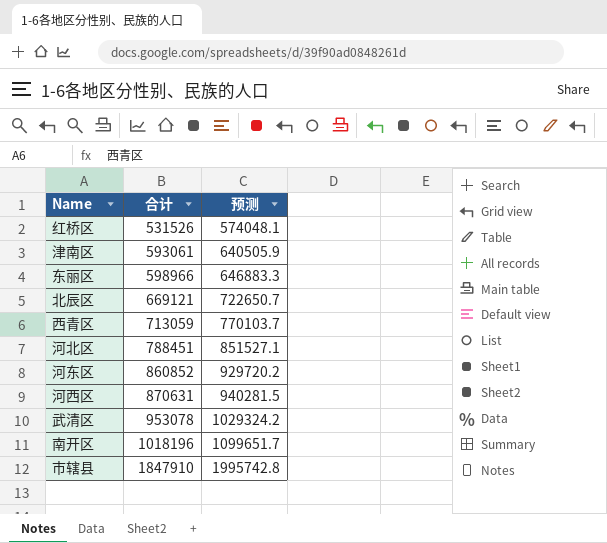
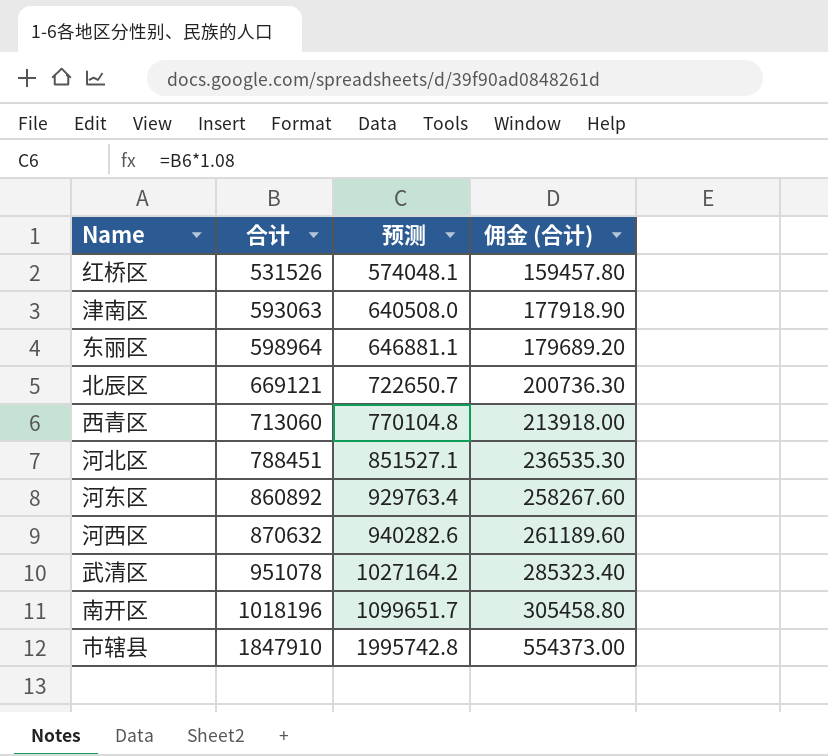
column 佣金 (合计) | formula: none -> [合计] * 0.3
津南区 | 合计: 593061 -> 593063
津南区 | 预测: 640505.9 -> 640508.0
东丽区 | 合计: 598966 -> 598964
东丽区 | 预测: 646883.3 -> 646881.1
西青区 | 合计: 713059 -> 713060
西青区 | 预测: 770103.7 -> 770104.8
河东区 | 合计: 860852 -> 860892
河东区 | 预测: 929720.2 -> 929763.4
河西区 | 合计: 870631 -> 870632
河西区 | 预测: 940281.5 -> 940282.6
武清区 | 合计: 953078 -> 951078
武清区 | 预测: 1029324.2 -> 1027164.2

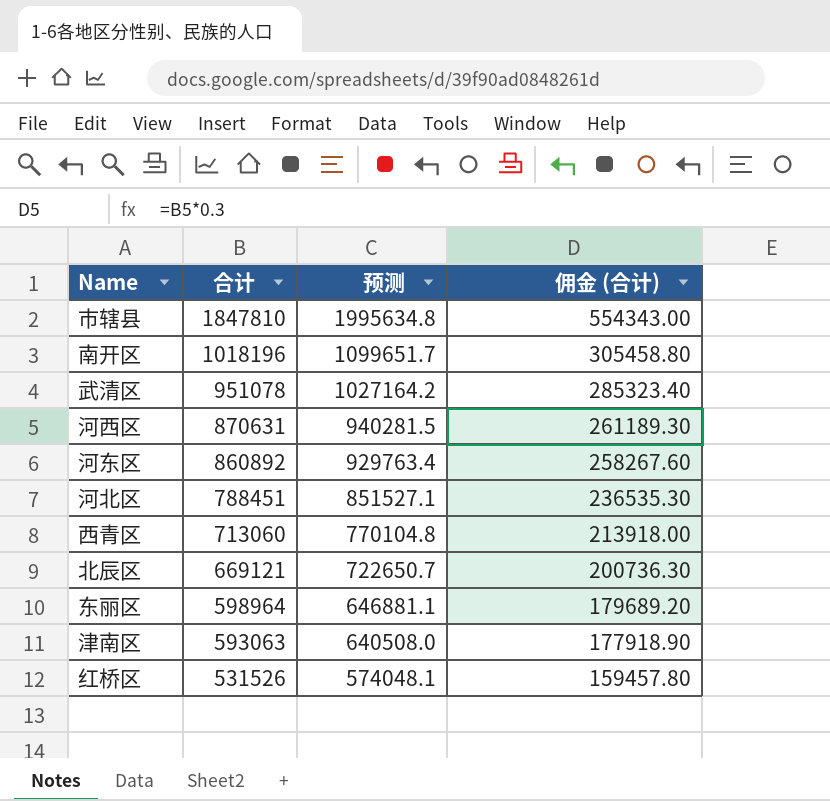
row order: 合计 ascending -> 合计 descending
市辖县 | 合计: 1847910 -> 1847810
市辖县 | 预测: 1995742.8 -> 1995634.8
市辖县 | 佣金 (合计): 554373.00 -> 554343.00
河西区 | 合计: 870632 -> 870631
河西区 | 预测: 940282.6 -> 940281.5
河西区 | 佣金 (合计): 261189.60 -> 261189.30

